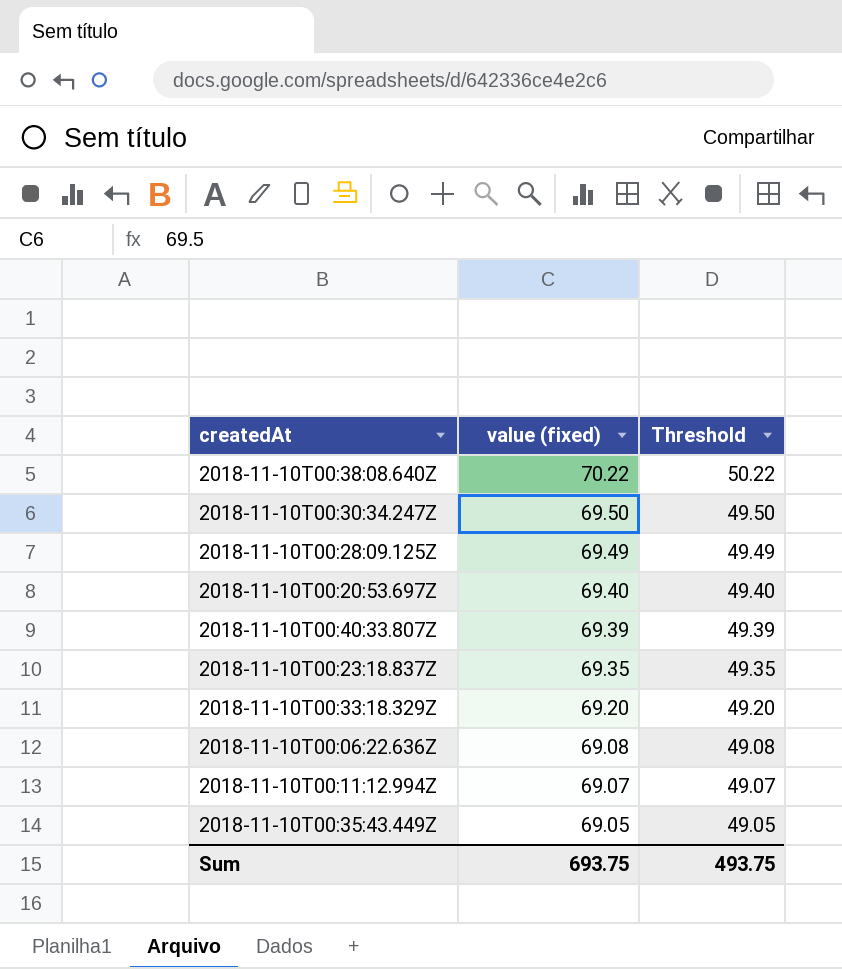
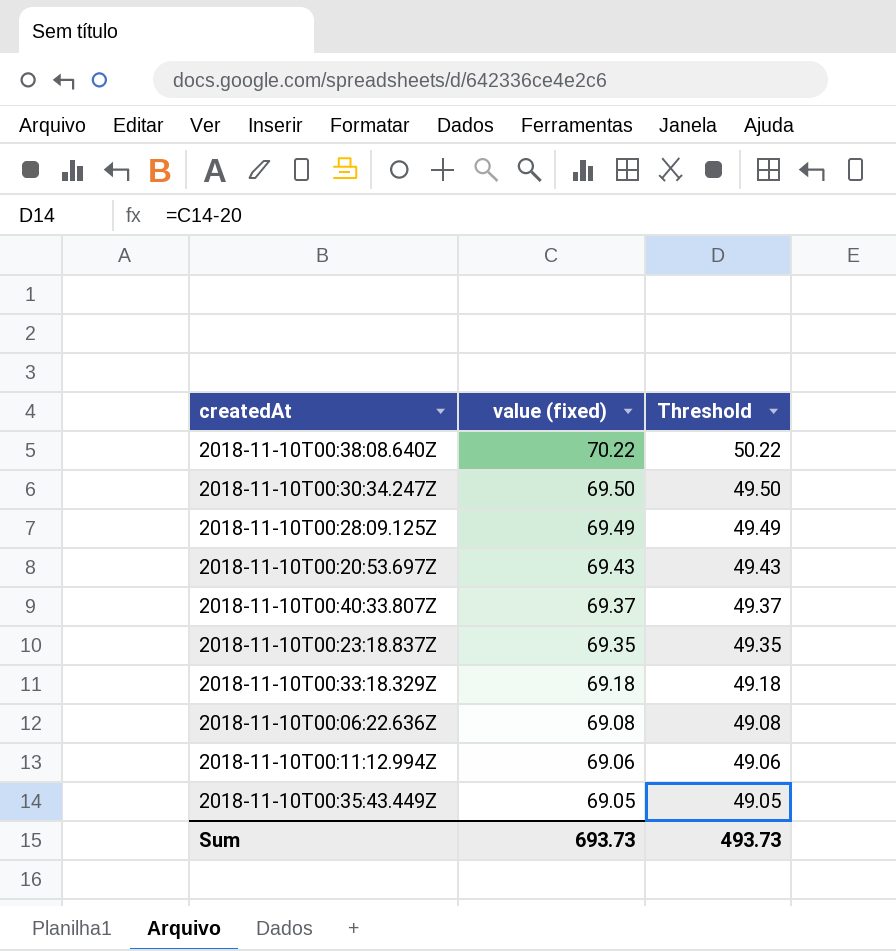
2018-11-10T00:20:53.697Z | value (fixed): 69.40 -> 69.43
2018-11-10T00:20:53.697Z | Threshold: 49.40 -> 49.43
2018-11-10T00:40:33.807Z | value (fixed): 69.39 -> 69.37
2018-11-10T00:40:33.807Z | Threshold: 49.39 -> 49.37
2018-11-10T00:33:18.329Z | value (fixed): 69.20 -> 69.18
2018-11-10T00:33:18.329Z | Threshold: 49.20 -> 49.18
2018-11-10T00:11:12.994Z | value (fixed): 69.07 -> 69.06
2018-11-10T00:11:12.994Z | Threshold: 49.07 -> 49.06
Sum | value (fixed): 693.75 -> 693.73
Sum | Threshold: 493.75 -> 493.73

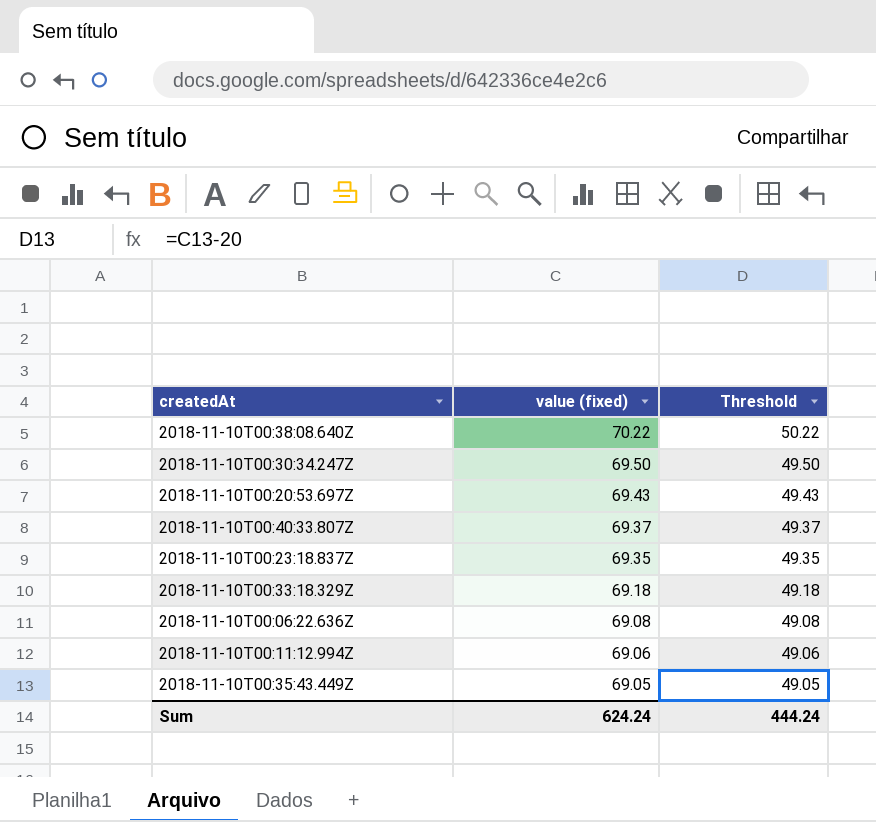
row 2018-11-10T00:28:09.125Z: 69.49 | 49.49 -> none
Sum | value (fixed): 693.73 -> 624.24
Sum | Threshold: 493.73 -> 444.24

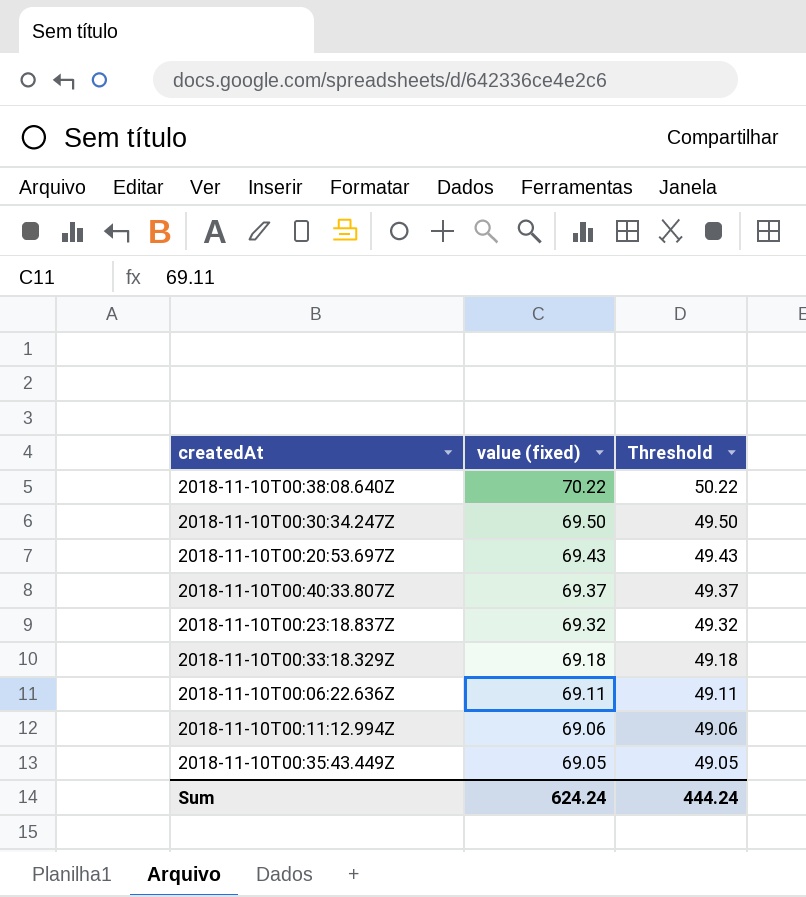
2018-11-10T00:23:18.837Z | value (fixed): 69.35 -> 69.32
2018-11-10T00:23:18.837Z | Threshold: 49.35 -> 49.32
2018-11-10T00:06:22.636Z | value (fixed): 69.08 -> 69.11
2018-11-10T00:06:22.636Z | Threshold: 49.08 -> 49.11

